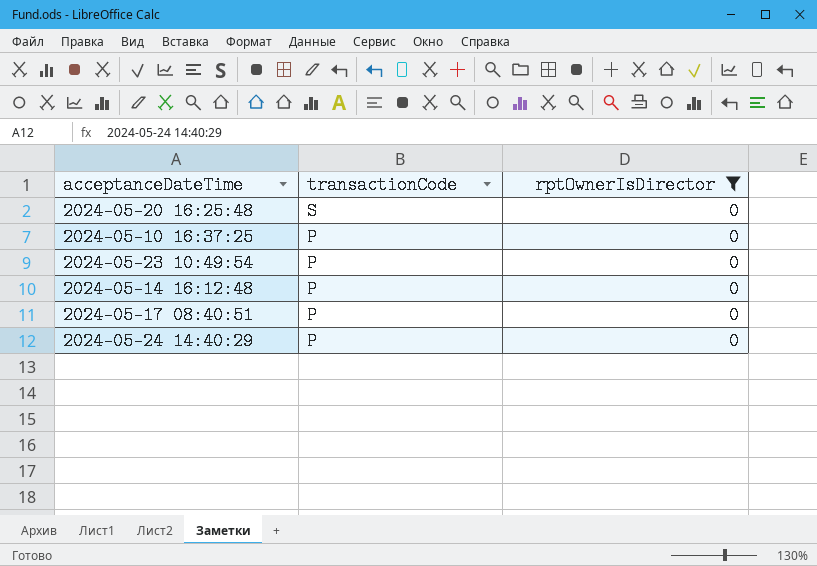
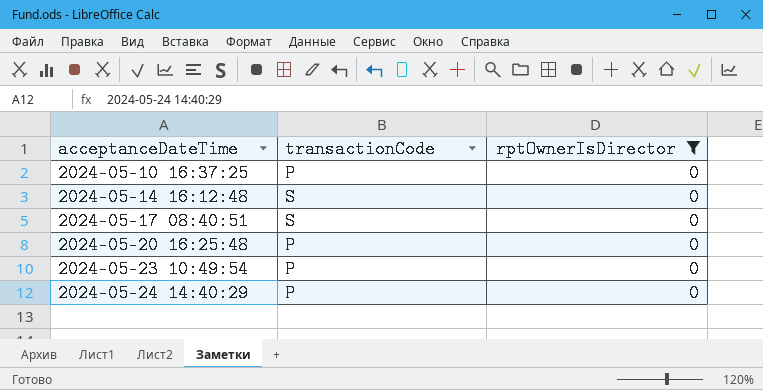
row order: transactionCode descending -> acceptanceDateTime ascending
2024-05-14 16:12:48 | transactionCode: P -> S
2024-05-17 08:40:51 | transactionCode: P -> S
2024-05-20 16:25:48 | transactionCode: S -> P

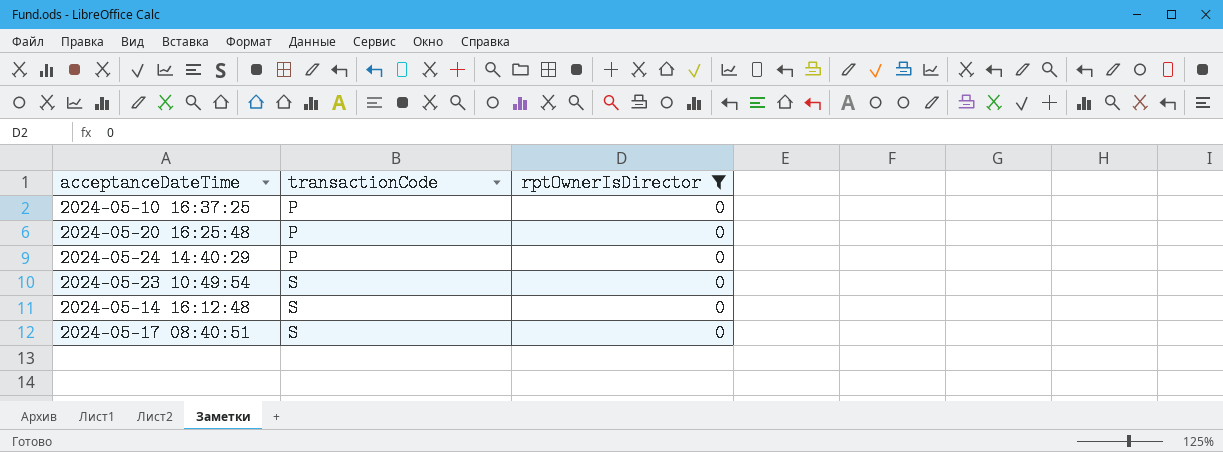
row order: acceptanceDateTime ascending -> transactionCode ascending
2024-05-23 10:49:54 | transactionCode: P -> S

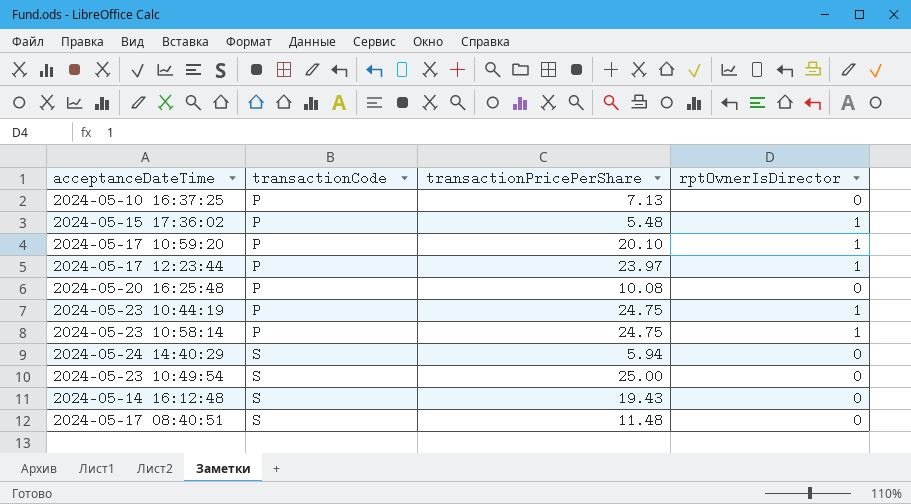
filter: rptOwnerIsDirector = 0 -> none
column transactionPricePerShare | position: none -> 3
2024-05-24 14:40:29 | transactionCode: P -> S

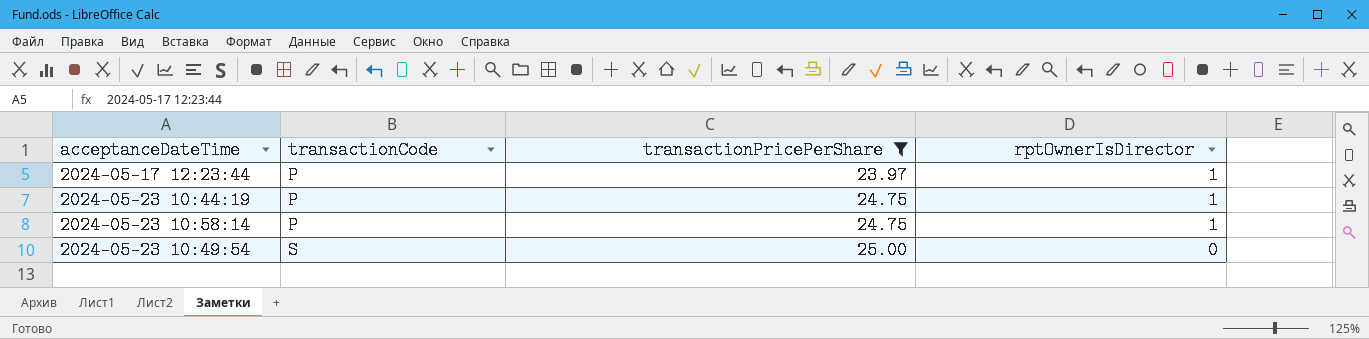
filter: none -> transactionPricePerShare >= 23.97

